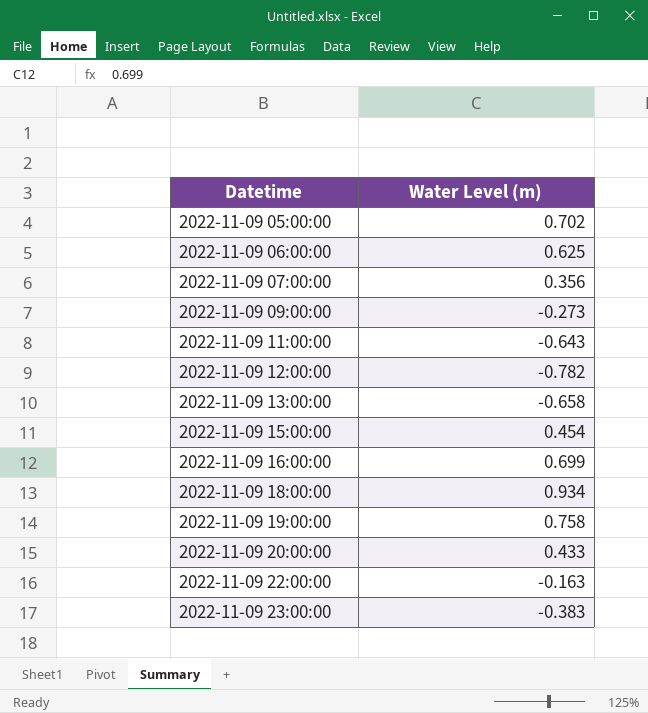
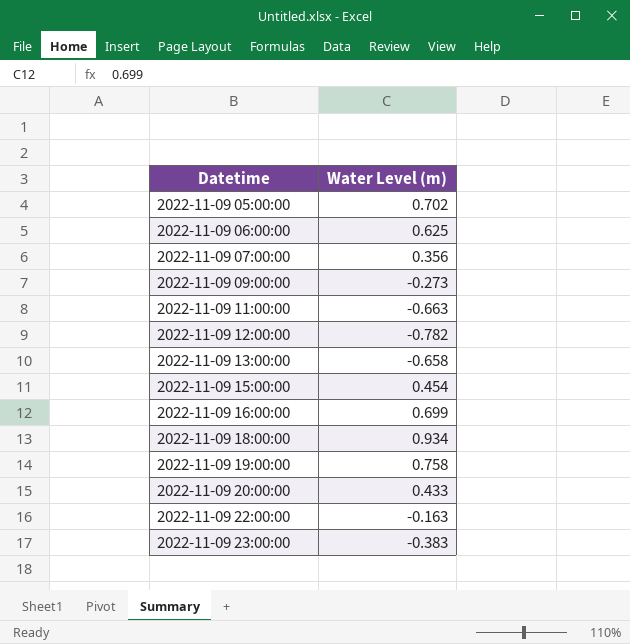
2022-11-09 11:00:00 | Water Level (m): -0.643 -> -0.663

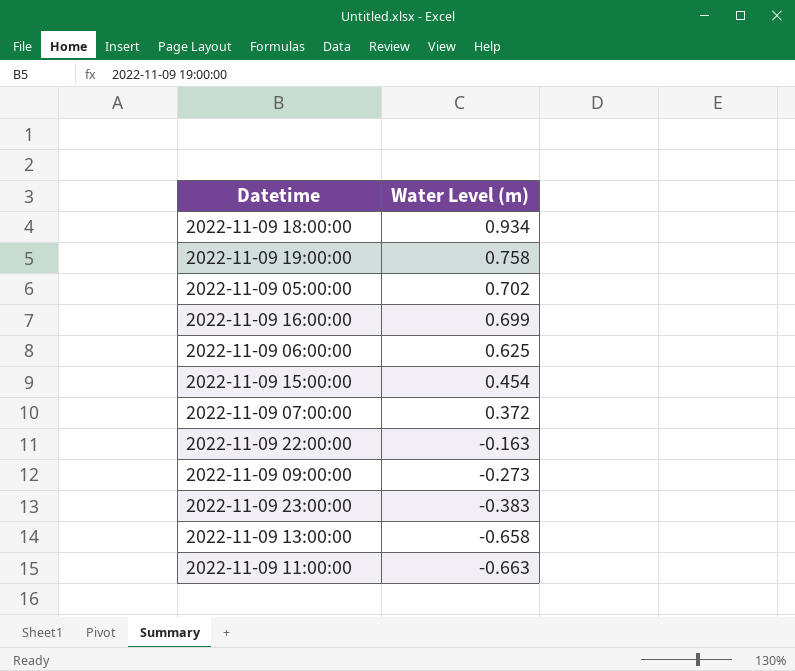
row order: Datetime ascending -> Water Level (m) descending
row 2022-11-09 12:00:00: -0.782 -> none
row 2022-11-09 20:00:00: 0.433 -> none
2022-11-09 07:00:00 | Water Level (m): 0.356 -> 0.372

